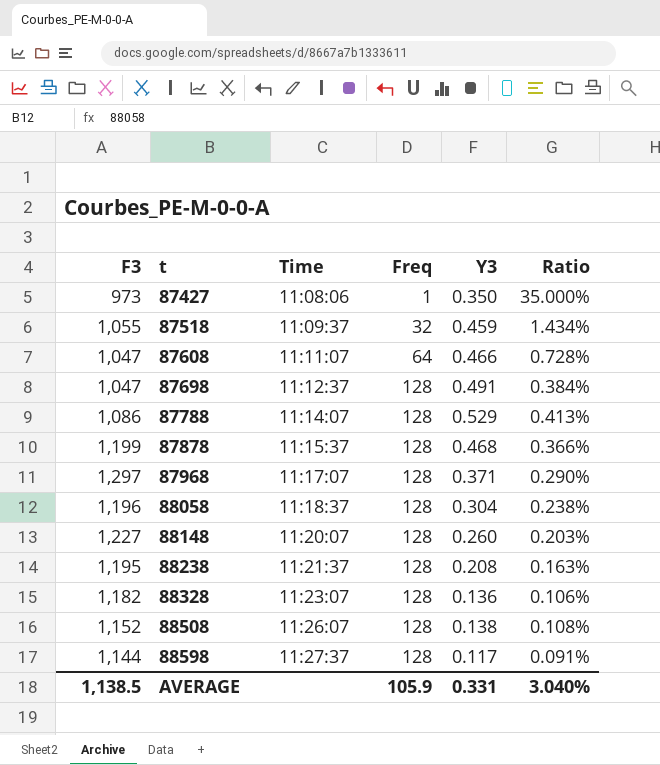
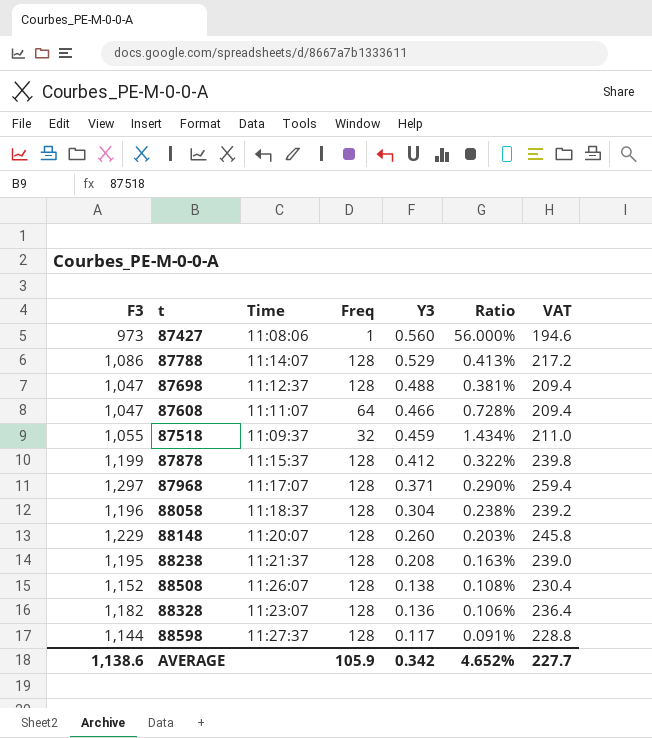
row order: t ascending -> Y3 descending
column VAT | formula: none -> [F3] * 0.2
87427 | Y3: 0.350 -> 0.560
87427 | Ratio: 35.000% -> 56.000%
87698 | Y3: 0.491 -> 0.488
87698 | Ratio: 0.384% -> 0.381%
87878 | Y3: 0.468 -> 0.412
87878 | Ratio: 0.366% -> 0.322%
88148 | F3: 1,227 -> 1,229
AVERAGE | F3: 1,138.5 -> 1,138.6
AVERAGE | Y3: 0.331 -> 0.342
AVERAGE | Ratio: 3.040% -> 4.652%

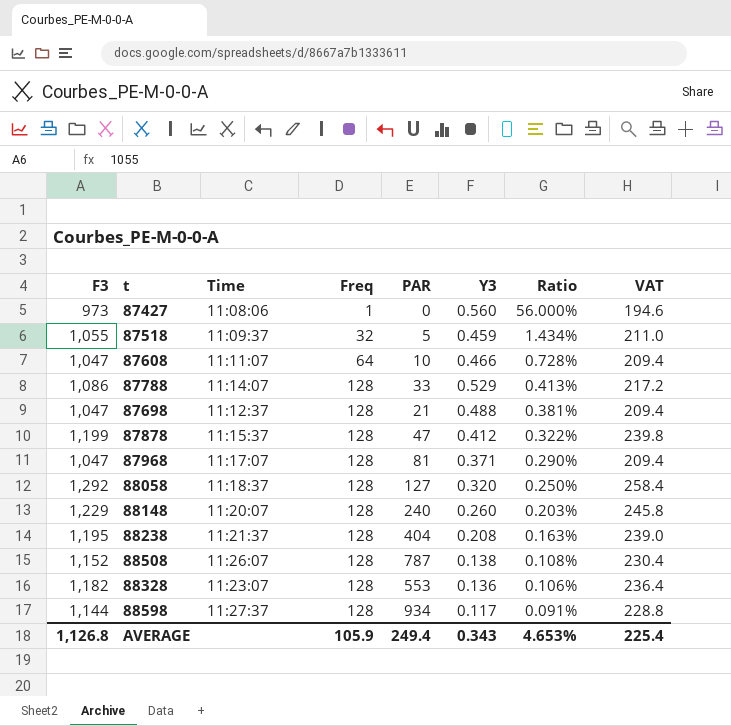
row order: Y3 descending -> Freq ascending
column PAR | position: none -> 5
87968 | F3: 1,297 -> 1,047
87968 | VAT: 259.4 -> 209.4
88058 | F3: 1,196 -> 1,292
88058 | Y3: 0.304 -> 0.320
88058 | Ratio: 0.238% -> 0.250%
88058 | VAT: 239.2 -> 258.4
AVERAGE | F3: 1,138.6 -> 1,126.8
AVERAGE | Y3: 0.342 -> 0.343
AVERAGE | Ratio: 4.652% -> 4.653%
AVERAGE | VAT: 227.7 -> 225.4

